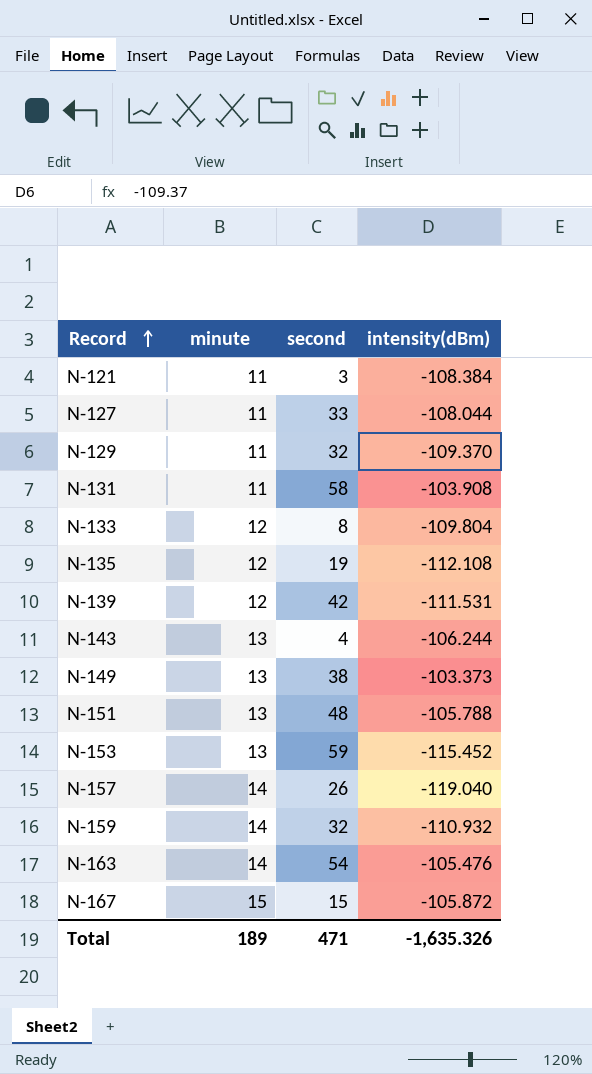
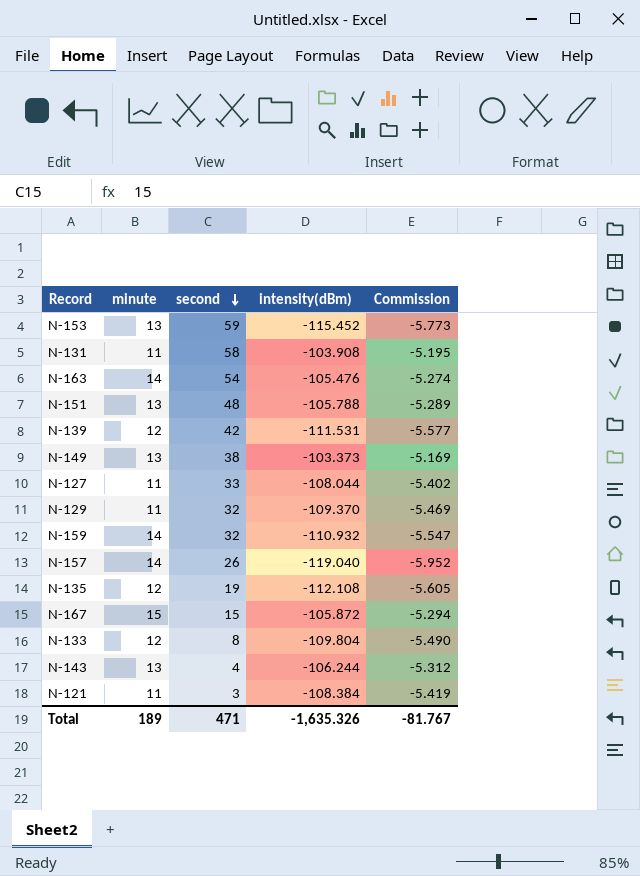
row order: Record ascending -> second descending
column Commission | formula: none -> [intensity(dBm)] * 0.05

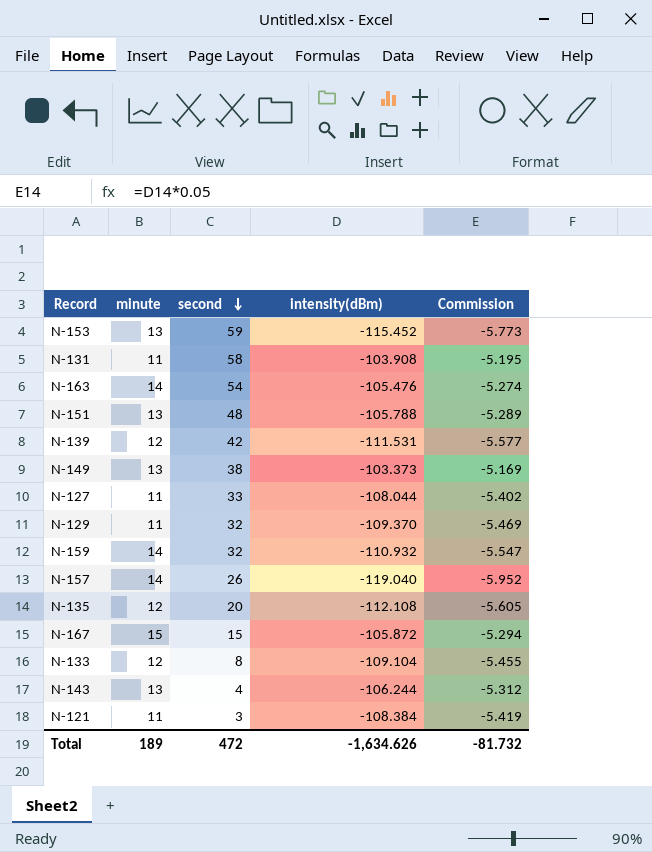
N-135 | second: 19 -> 20
N-133 | intensity(dBm): -109.804 -> -109.104
N-133 | Commission: -5.490 -> -5.455
Total | second: 471 -> 472
Total | intensity(dBm): -1,635.326 -> -1,634.626
Total | Commission: -81.767 -> -81.732

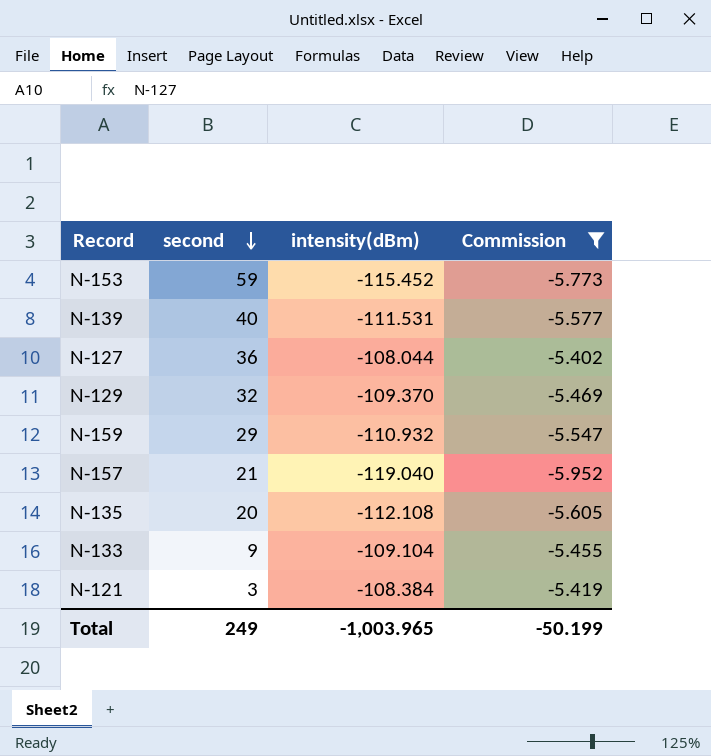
filter: none -> Commission <= -5.402
column minute | position: 2 -> none
N-139 | second: 42 -> 40
N-127 | second: 33 -> 36
N-159 | second: 32 -> 29
N-157 | second: 26 -> 21
N-133 | second: 8 -> 9
Total | second: 472 -> 249
Total | intensity(dBm): -1,634.626 -> -1,003.965
Total | Commission: -81.732 -> -50.199

